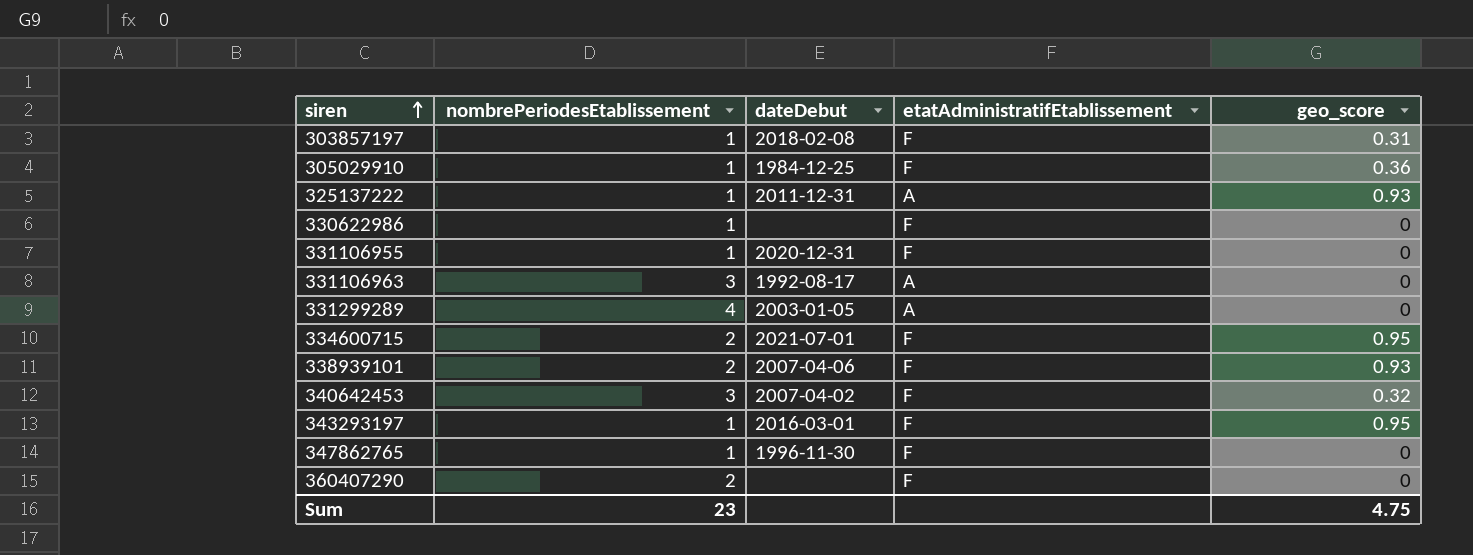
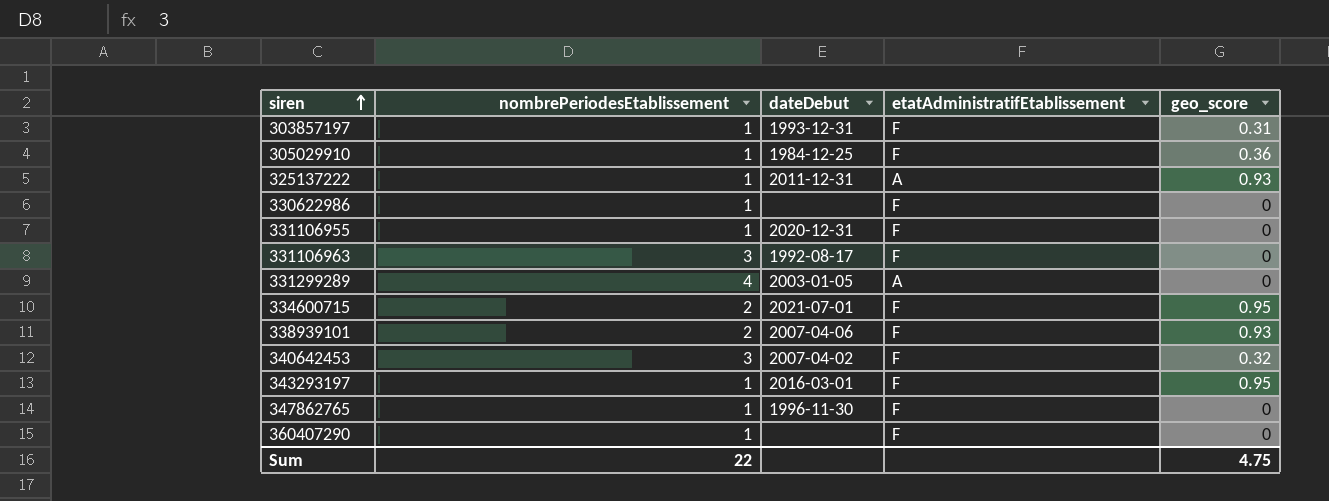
303857197 | dateDebut: 2018-02-08 -> 1993-12-31
331106963 | etatAdministratifEtablissement: A -> F
360407290 | nombrePeriodesEtablissement: 2 -> 1
Sum | nombrePeriodesEtablissement: 23 -> 22

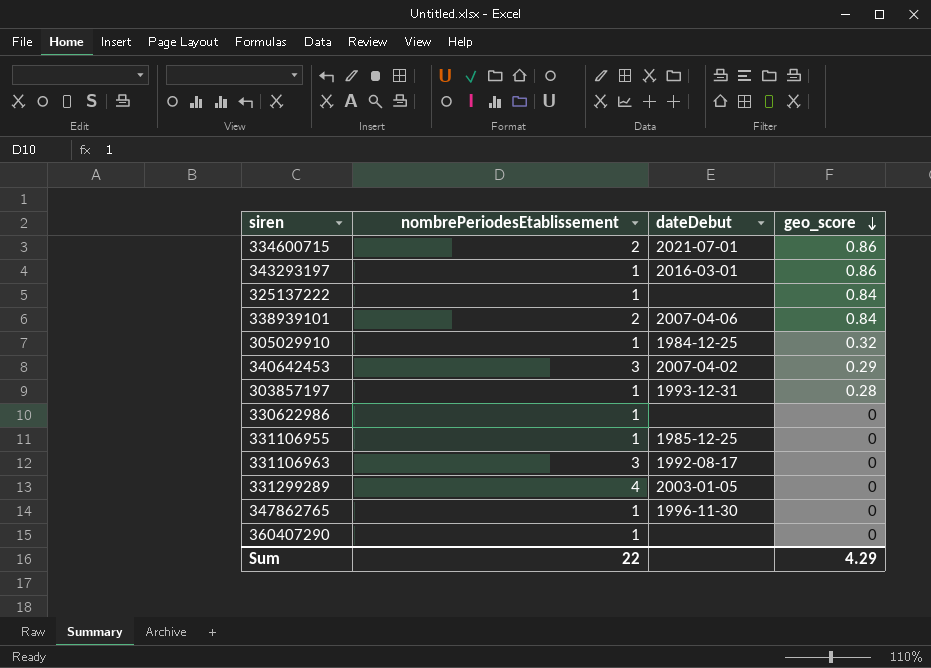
row order: siren ascending -> geo_score descending
column etatAdministratifEtablissement | position: 4 -> none
334600715 | geo_score: 0.95 -> 0.86
343293197 | geo_score: 0.95 -> 0.86
325137222 | dateDebut: 2011-12-31 -> none
325137222 | geo_score: 0.93 -> 0.84
338939101 | geo_score: 0.93 -> 0.84
305029910 | geo_score: 0.36 -> 0.32
340642453 | geo_score: 0.32 -> 0.29
303857197 | geo_score: 0.31 -> 0.28
331106955 | dateDebut: 2020-12-31 -> 1985-12-25
Sum | geo_score: 4.75 -> 4.29

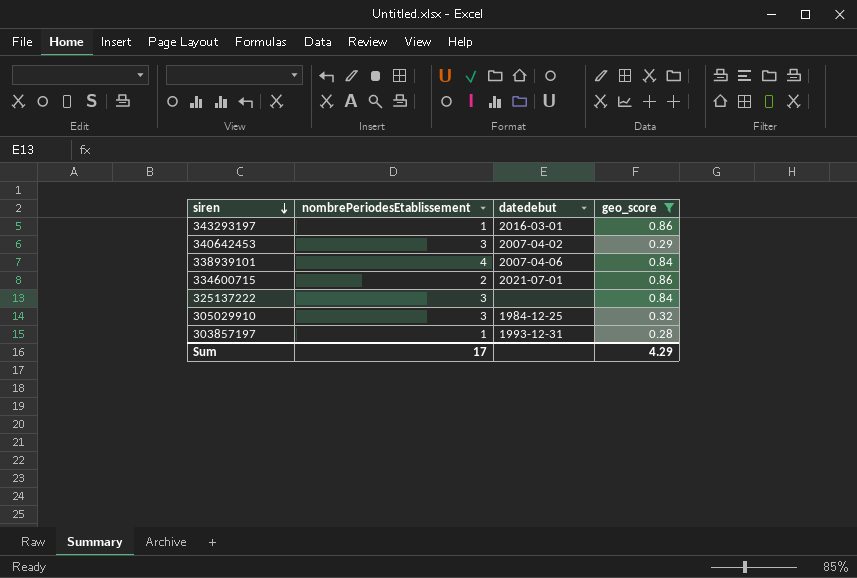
filter: none -> geo_score != 0
row order: geo_score descending -> siren descending
column name: dateDebut -> datedebut
338939101 | nombrePeriodesEtablissement: 2 -> 4
325137222 | nombrePeriodesEtablissement: 1 -> 3
305029910 | nombrePeriodesEtablissement: 1 -> 3
Sum | nombrePeriodesEtablissement: 22 -> 17

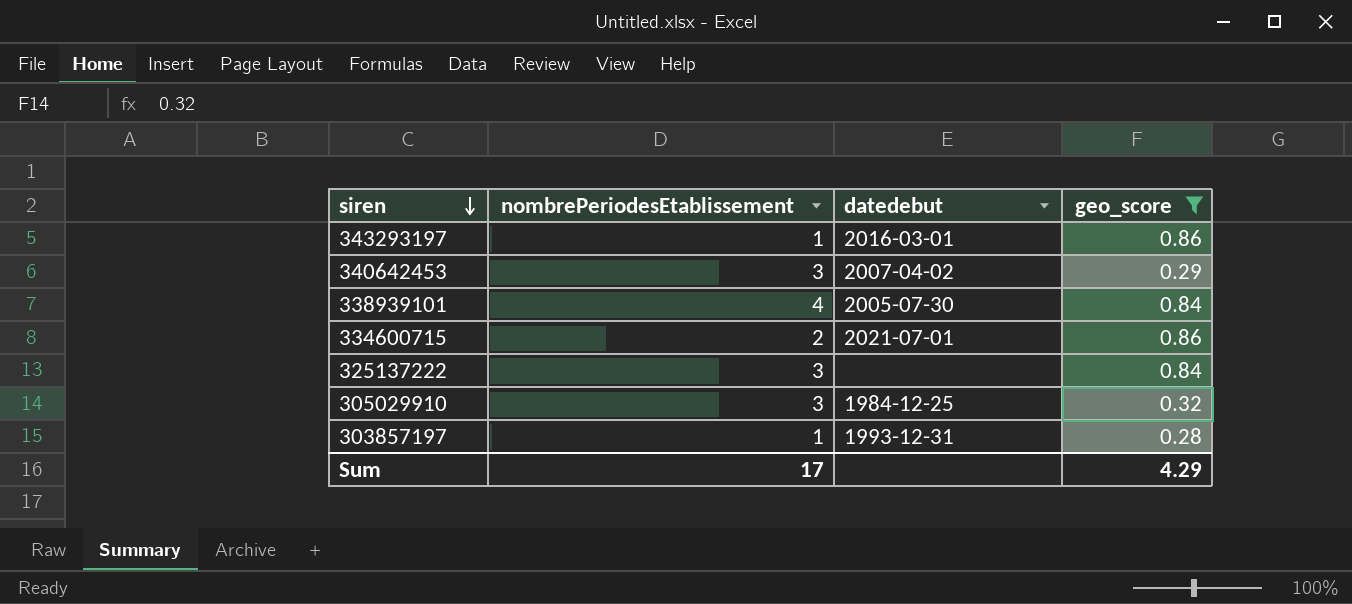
338939101 | datedebut: 2007-04-06 -> 2005-07-30

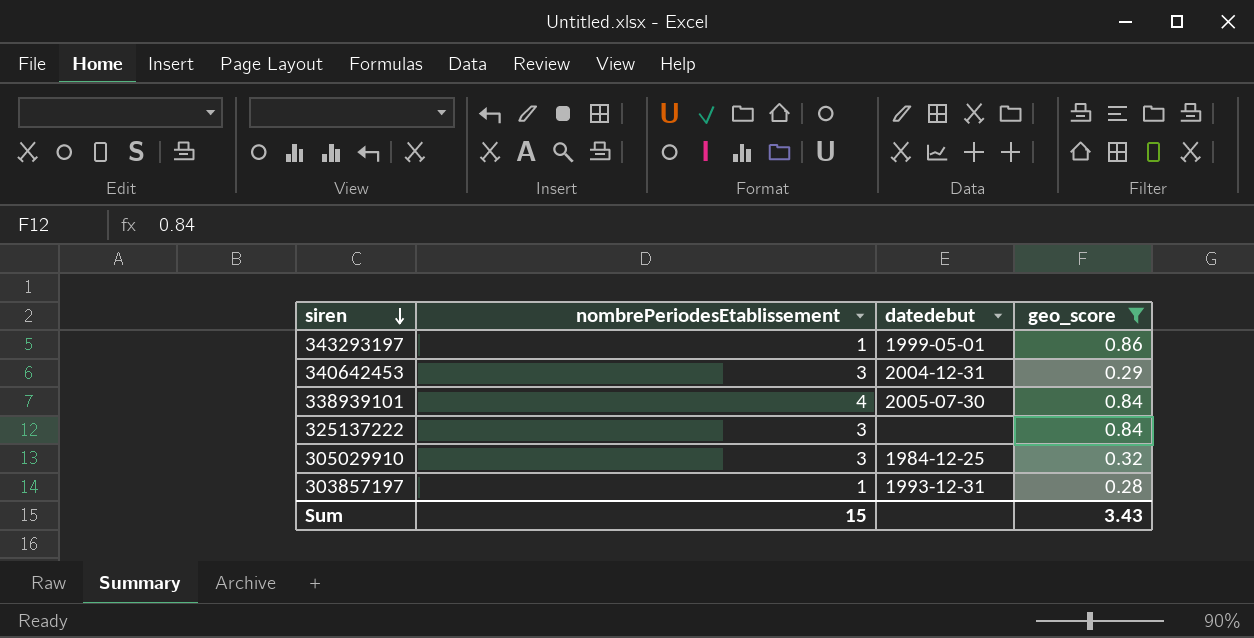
row 334600715: 2 | 2021-07-01 | 0.86 -> none
343293197 | datedebut: 2016-03-01 -> 1999-05-01
340642453 | datedebut: 2007-04-02 -> 2004-12-31
Sum | nombrePeriodesEtablissement: 17 -> 15
Sum | geo_score: 4.29 -> 3.43

